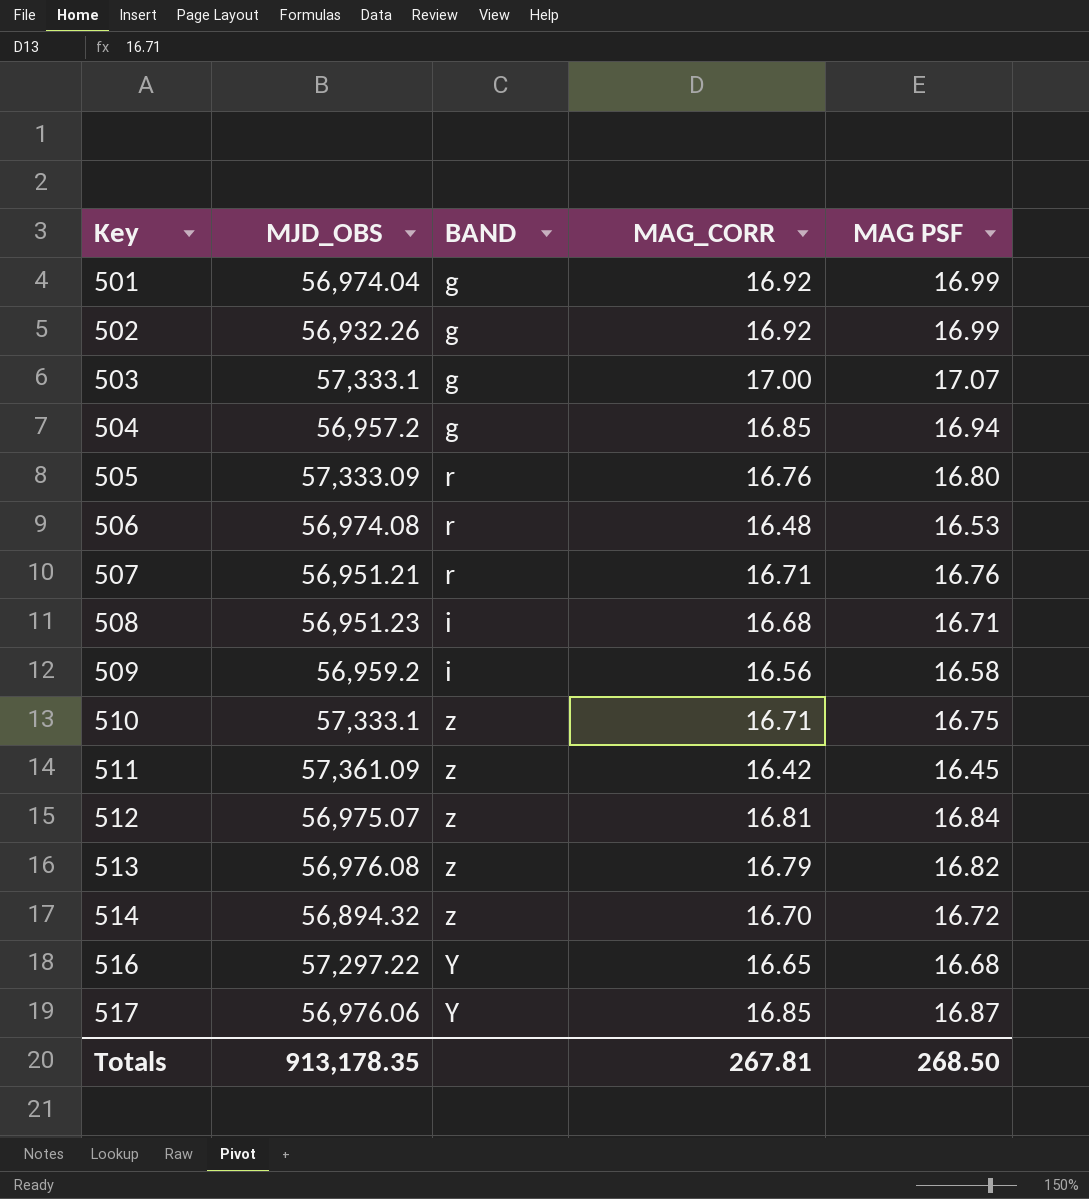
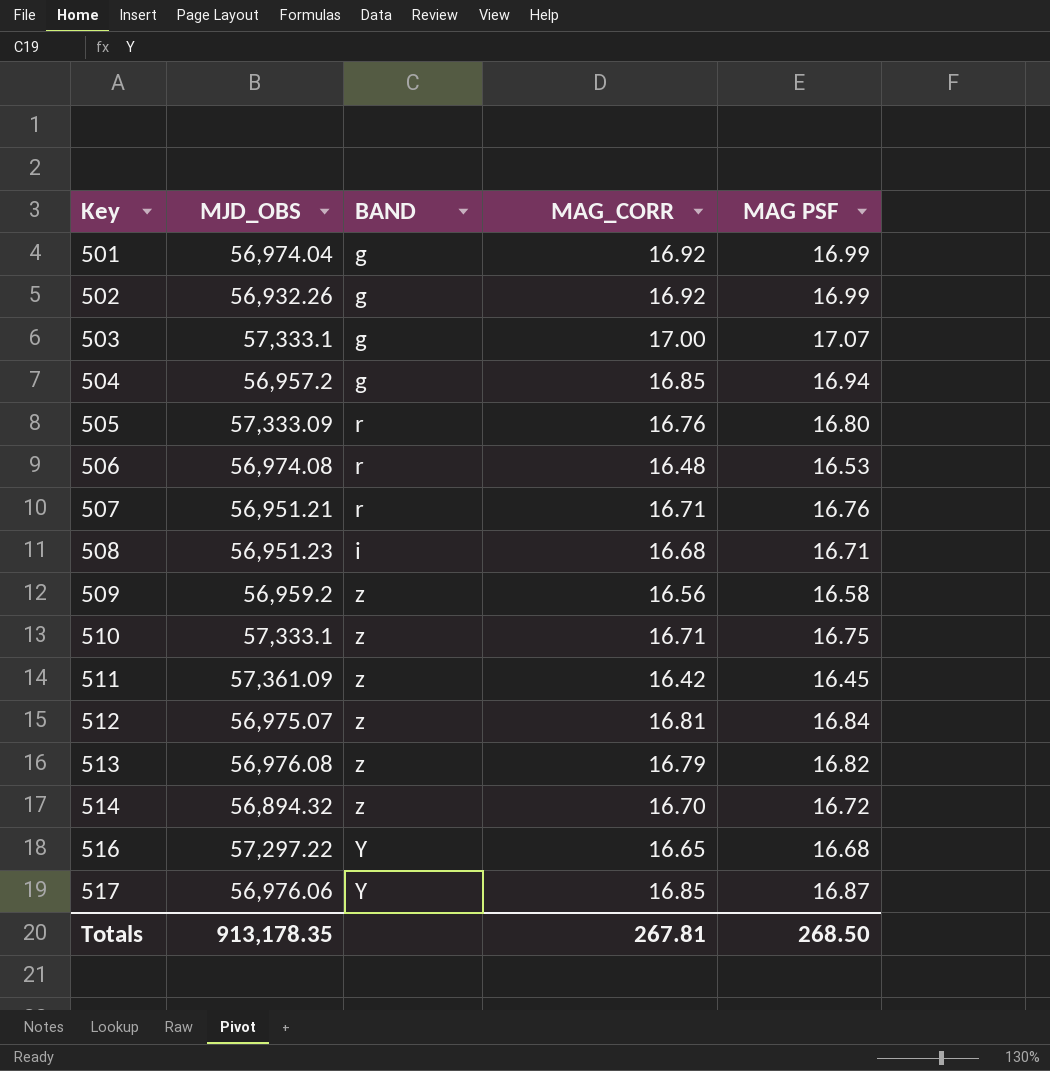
509 | BAND: i -> z

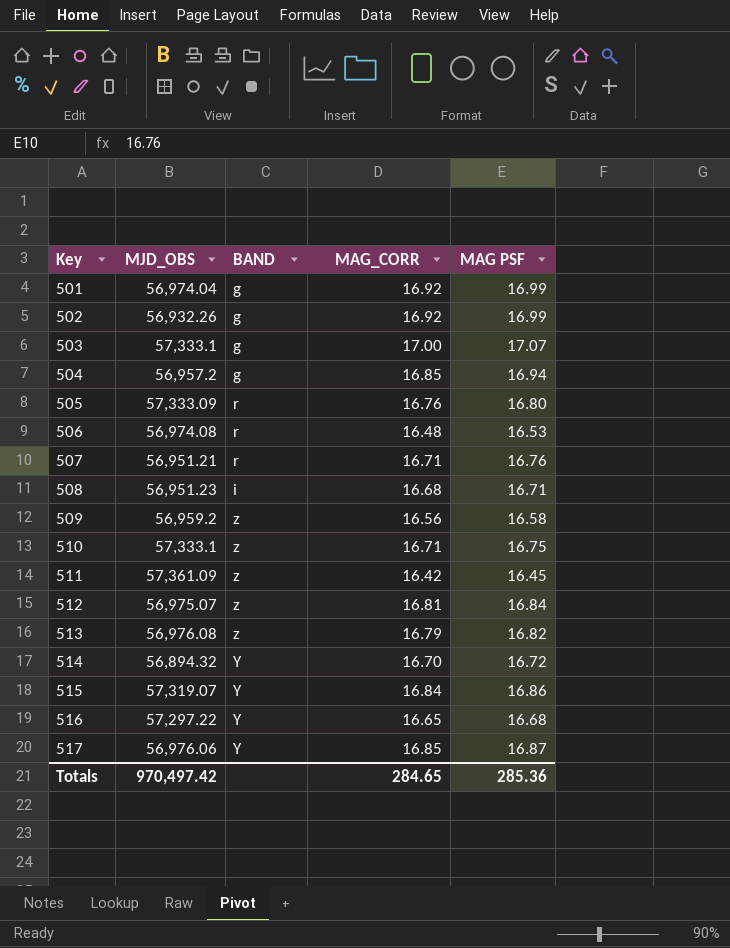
514 | BAND: z -> Y
row 515: none -> 57,319.07 | Y | 16.84 | 16.86
Totals | MJD_OBS: 913,178.35 -> 970,497.42
Totals | MAG_CORR: 267.81 -> 284.65
Totals | MAG PSF: 268.50 -> 285.36

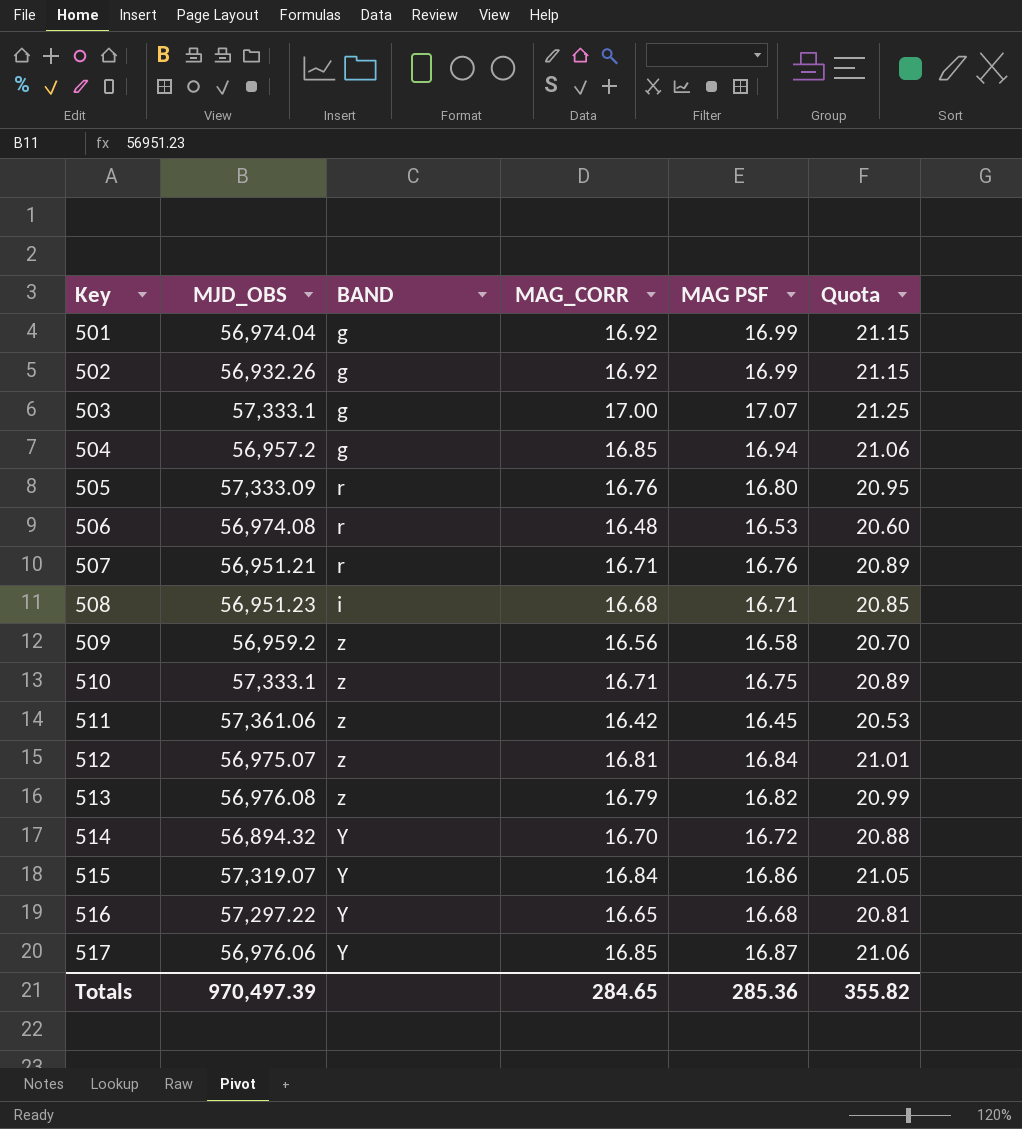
column Quota | formula: none -> [MAG_CORR] * 1.25
511 | MJD_OBS: 57,361.09 -> 57,361.06
Totals | MJD_OBS: 970,497.42 -> 970,497.39

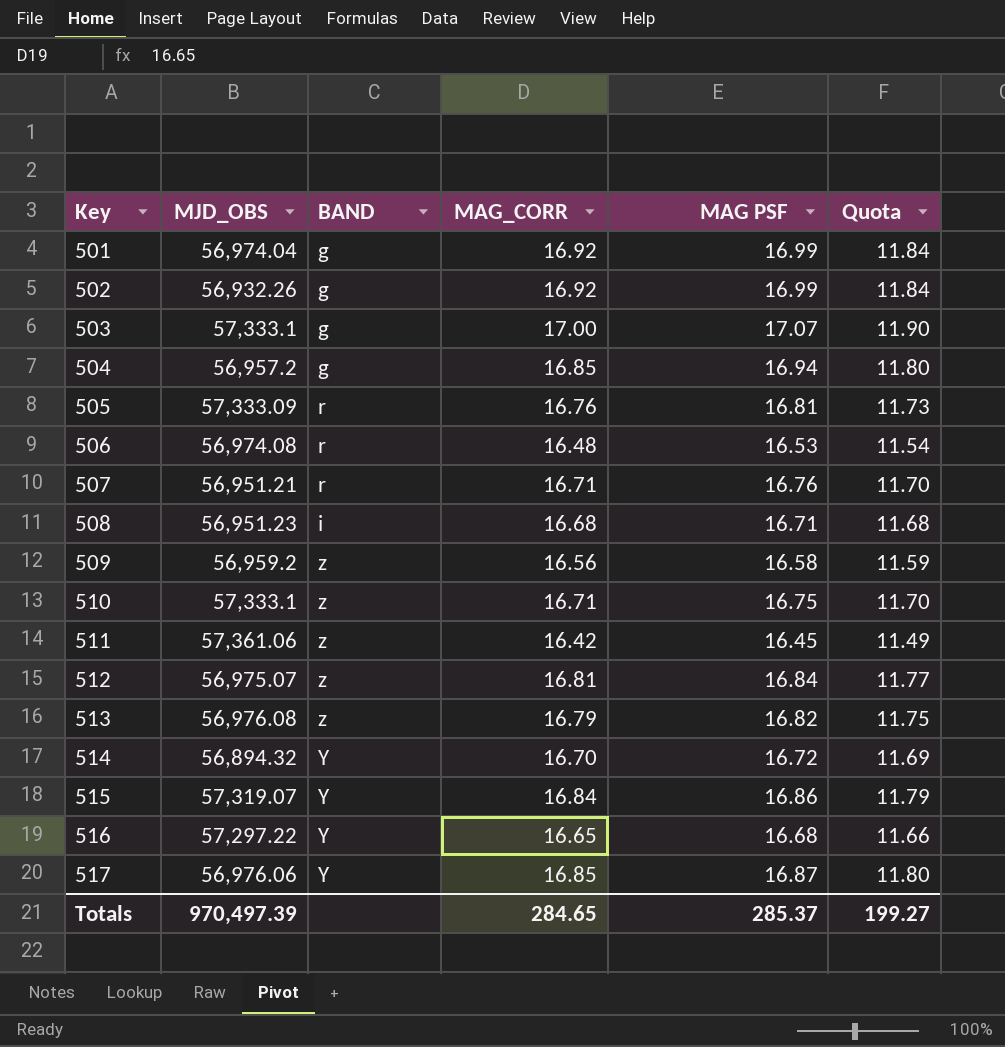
column Quota | formula: [MAG_CORR] * 1.25 -> [MAG_CORR] * 0.7
505 | MAG PSF: 16.80 -> 16.81
Totals | MAG PSF: 285.36 -> 285.37
Totals | Quota: 355.82 -> 199.27

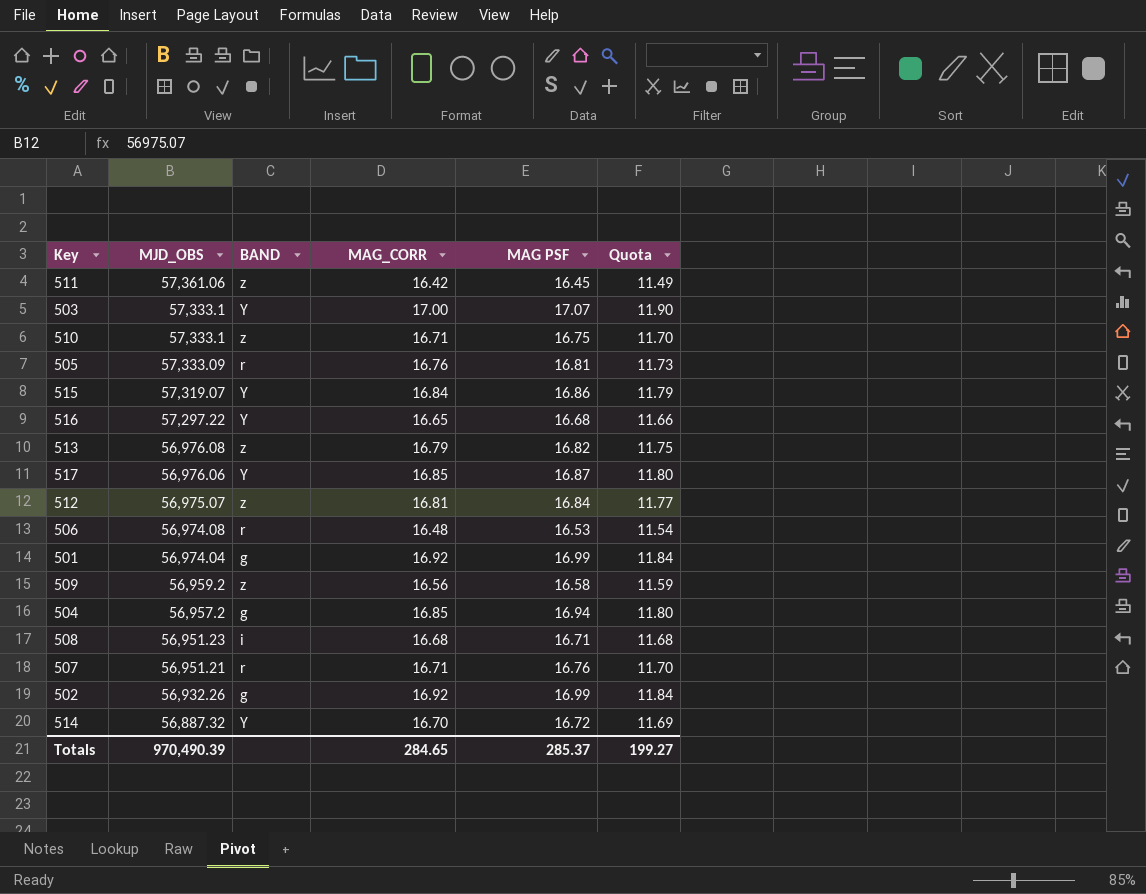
row order: Key ascending -> MJD_OBS descending
503 | BAND: g -> Y
514 | MJD_OBS: 56,894.32 -> 56,887.32
Totals | MJD_OBS: 970,497.39 -> 970,490.39

